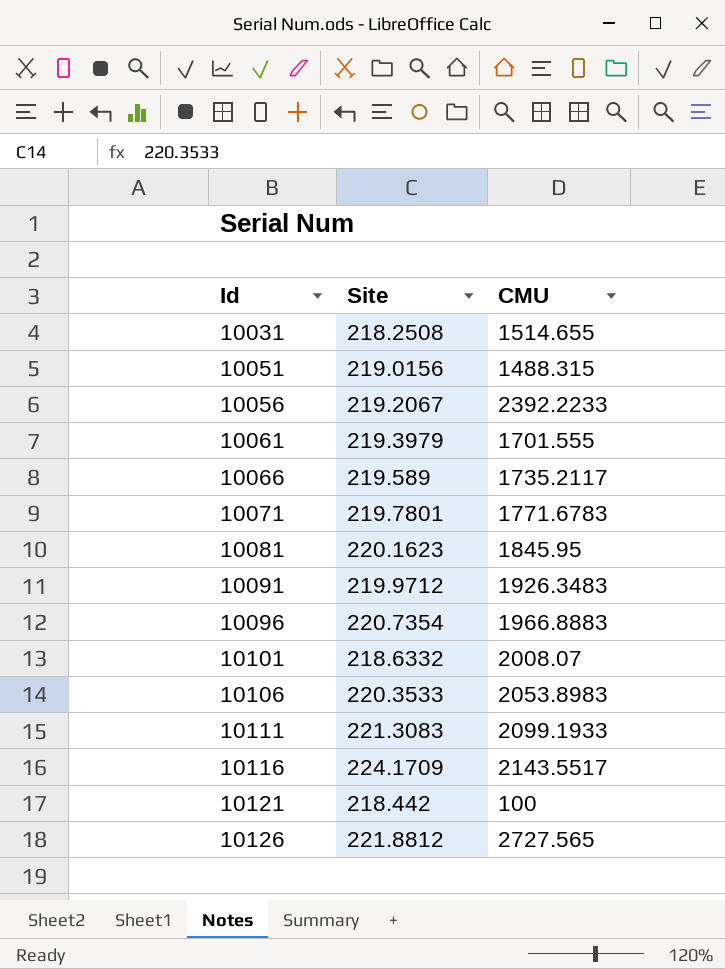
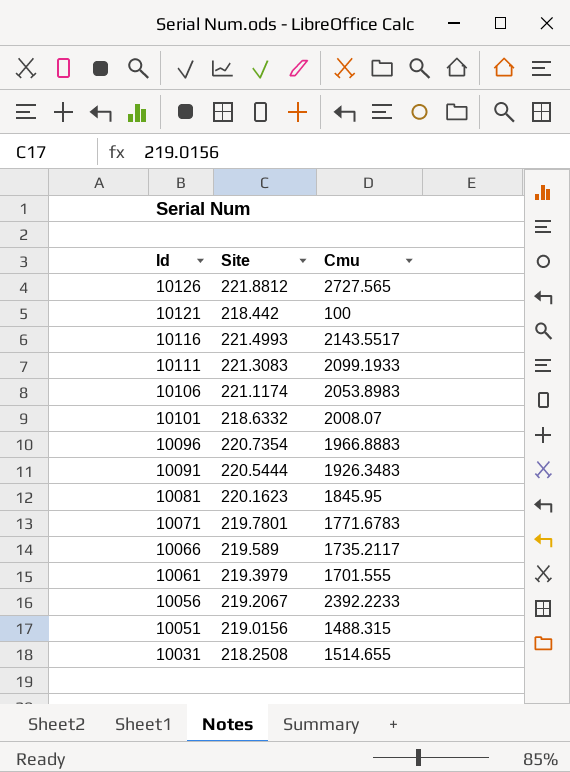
row order: Id ascending -> Id descending
column name: CMU -> Cmu
10116 | Site: 224.1709 -> 221.4993
10106 | Site: 220.3533 -> 221.1174
10091 | Site: 219.9712 -> 220.5444

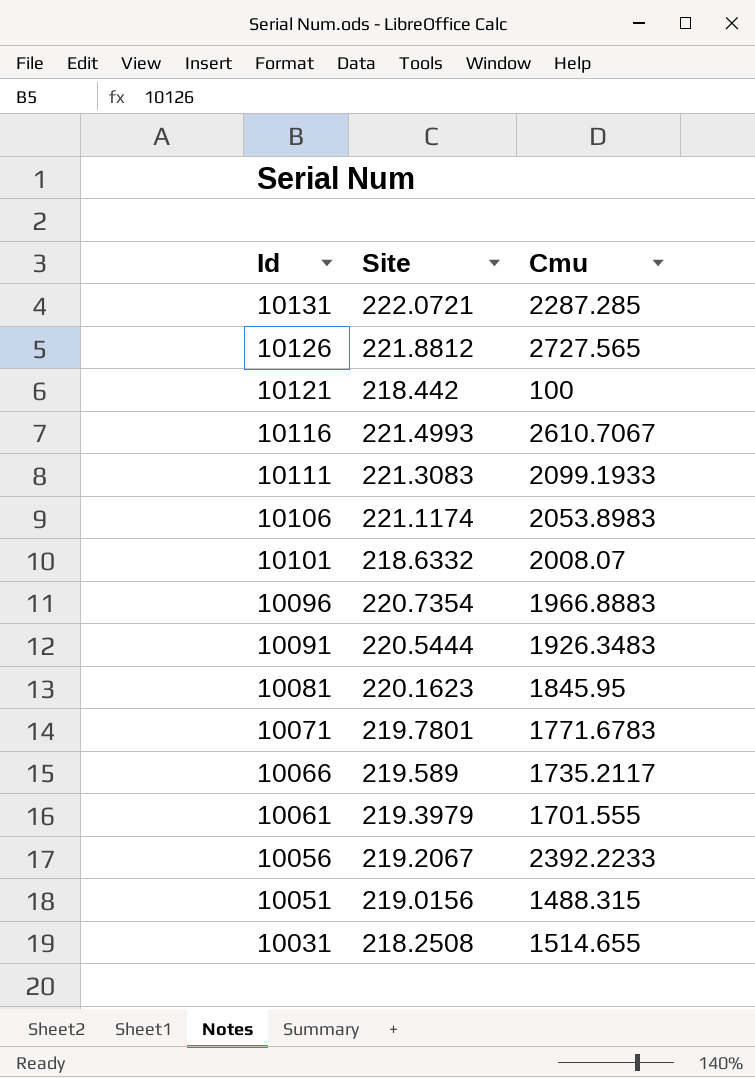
row 10131: none -> 222.0721 | 2287.285
10116 | Cmu: 2143.5517 -> 2610.7067

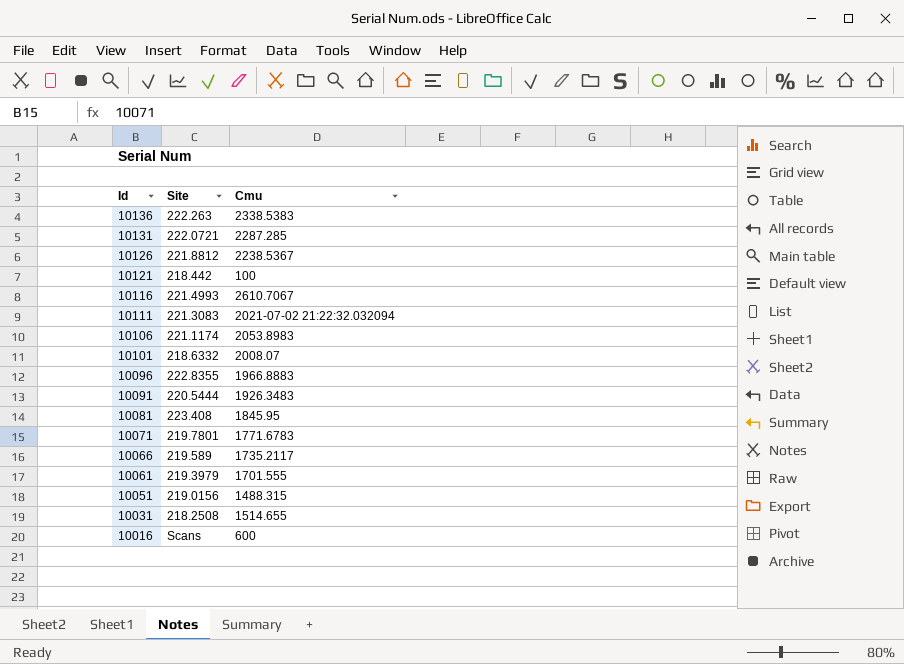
row 10056: 219.2067 | 2392.2233 -> none
row 10136: none -> 222.263 | 2338.5383
10126 | Cmu: 2727.565 -> 2238.5367
10111 | Cmu: 2099.1933 -> 2021-07-02 21:22:32.032094
10096 | Site: 220.7354 -> 222.8355
10081 | Site: 220.1623 -> 223.408
row 10016: none -> Scans | 600

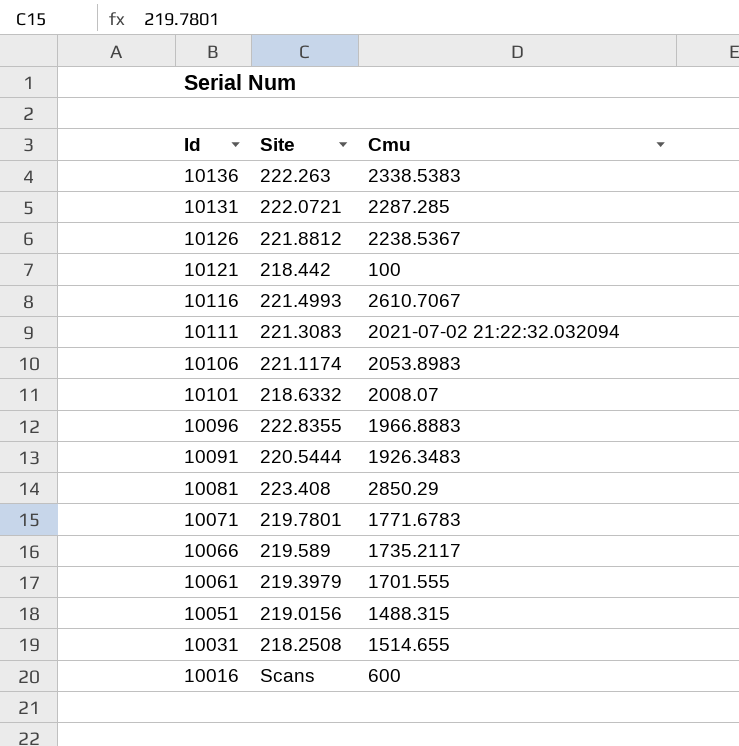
10081 | Cmu: 1845.95 -> 2850.29

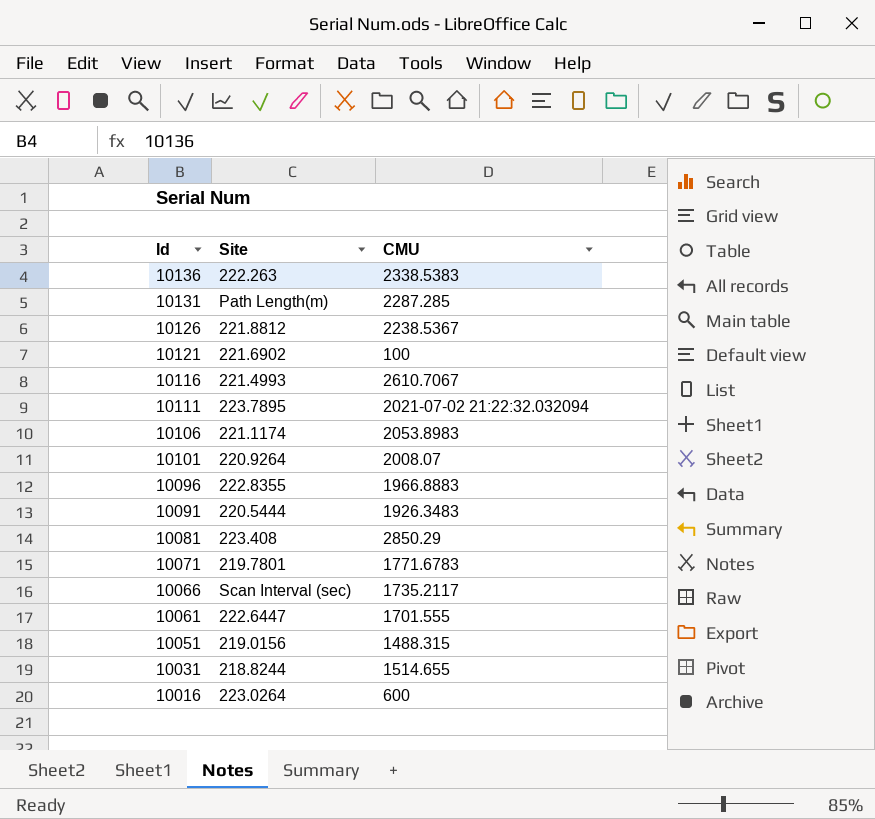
column name: Cmu -> CMU
10131 | Site: 222.0721 -> Path Length(m)
10121 | Site: 218.442 -> 221.6902
10111 | Site: 221.3083 -> 223.7895
10101 | Site: 218.6332 -> 220.9264
10066 | Site: 219.589 -> Scan Interval (sec)
10061 | Site: 219.3979 -> 222.6447
10031 | Site: 218.2508 -> 218.8244
10016 | Site: Scans -> 223.0264

